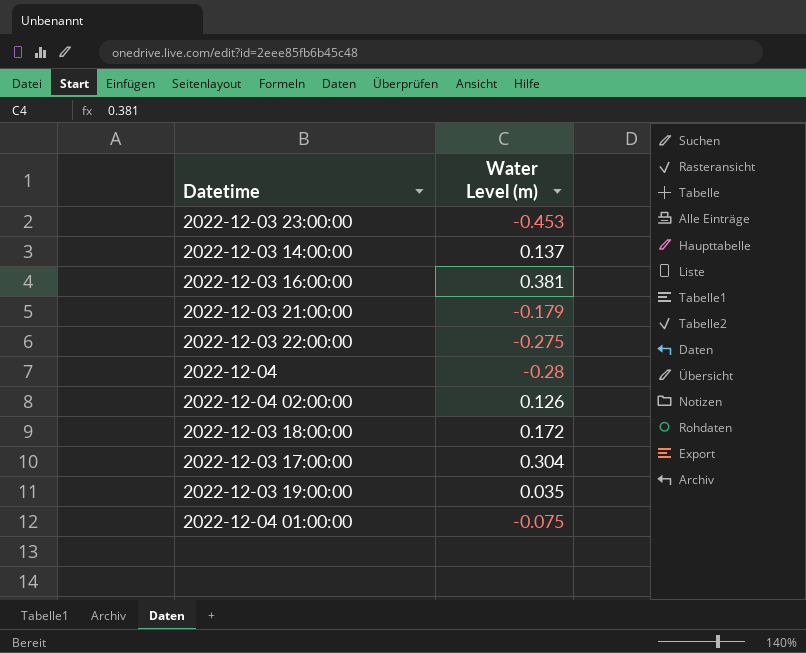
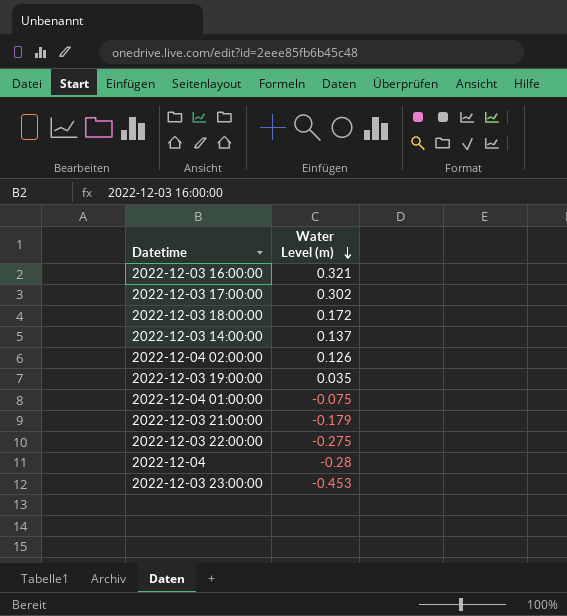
row order: none -> Water Level (m) descending
2022-12-03 16:00:00 | Water Level (m): 0.381 -> 0.321
2022-12-03 17:00:00 | Water Level (m): 0.304 -> 0.302

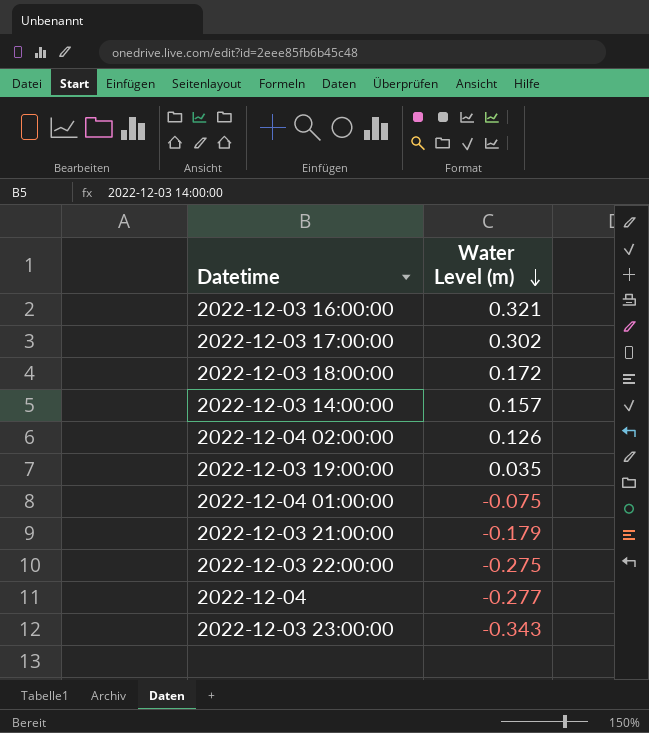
2022-12-03 14:00:00 | Water Level (m): 0.137 -> 0.157
2022-12-04 | Water Level (m): -0.28 -> -0.277
2022-12-03 23:00:00 | Water Level (m): -0.453 -> -0.343

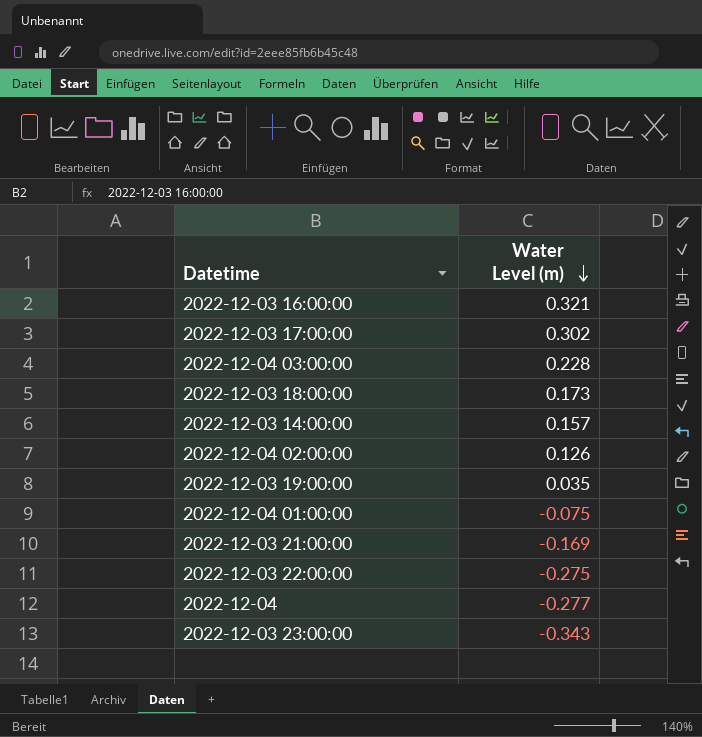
row 2022-12-04 03:00:00: none -> 0.228
2022-12-03 18:00:00 | Water Level (m): 0.172 -> 0.173
2022-12-03 21:00:00 | Water Level (m): -0.179 -> -0.169

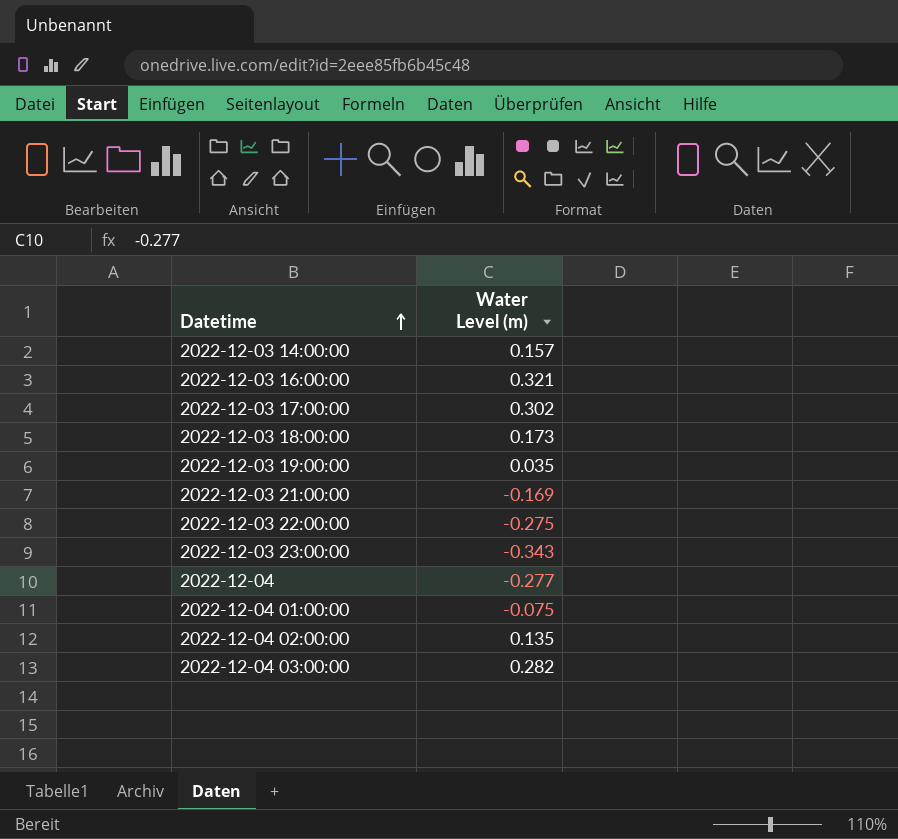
row order: Water Level (m) descending -> Datetime ascending
2022-12-04 02:00:00 | Water Level (m): 0.126 -> 0.135
2022-12-04 03:00:00 | Water Level (m): 0.228 -> 0.282

